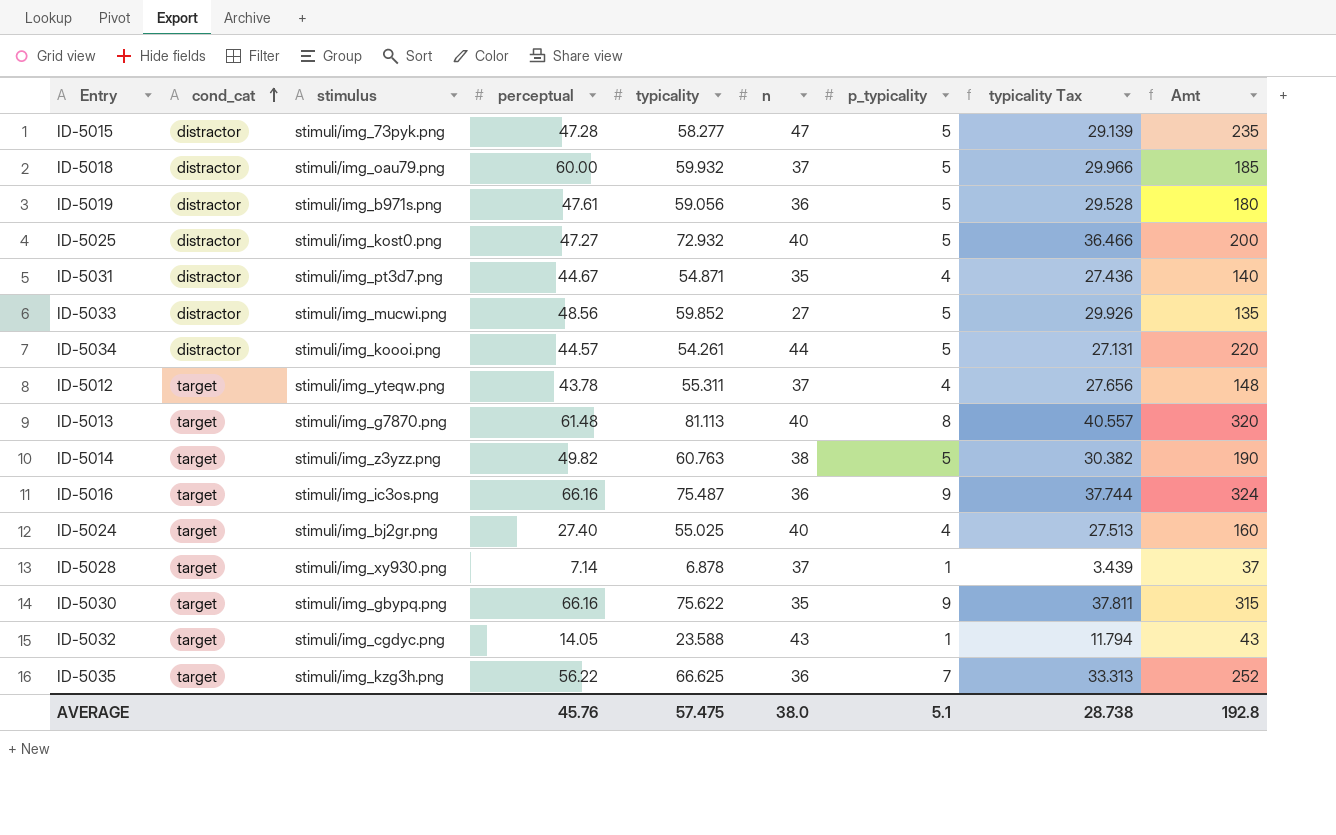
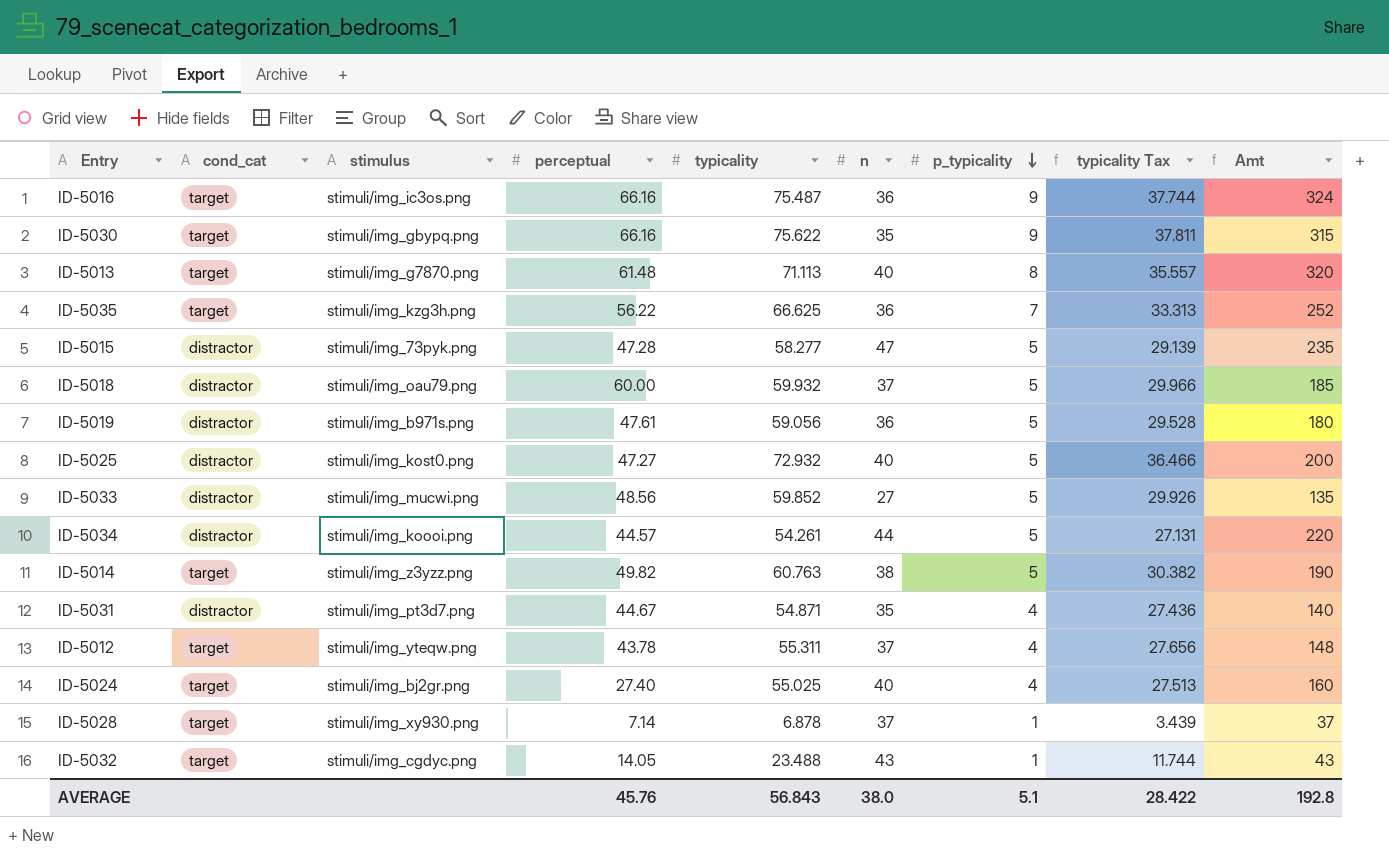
row order: cond_cat ascending -> p_typicality descending
ID-5013 | typicality: 81.113 -> 71.113
ID-5013 | typicality Tax: 40.557 -> 35.557
ID-5032 | typicality: 23.588 -> 23.488
ID-5032 | typicality Tax: 11.794 -> 11.744
AVERAGE | typicality: 57.475 -> 56.843
AVERAGE | typicality Tax: 28.738 -> 28.422

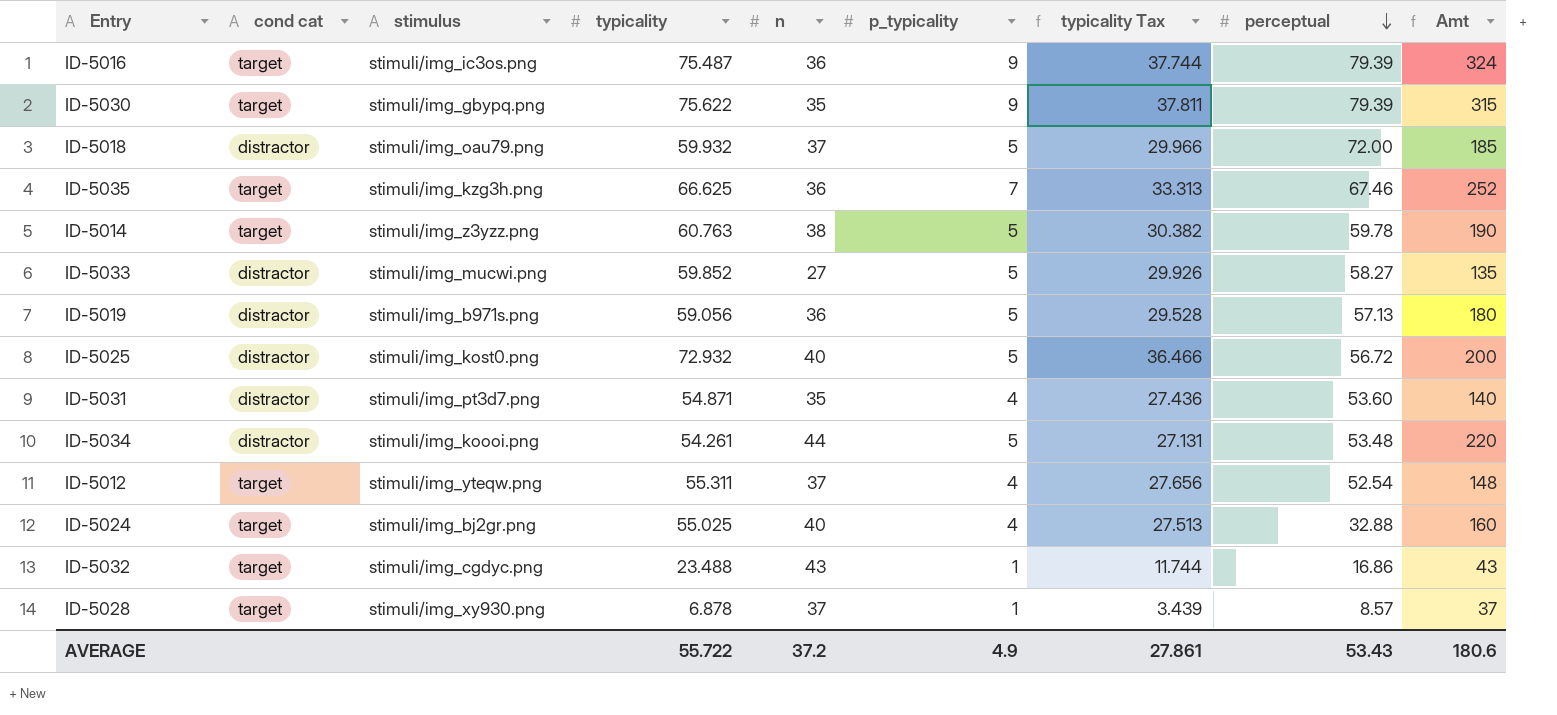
row order: p_typicality descending -> perceptual descending
column name: cond_cat -> cond cat
column perceptual | position: 4 -> 8
row ID-5013: target | stimuli/img_g7870.png | 61.48 | 71.113 | 40 | 8 | 35.557 | 320 -> none
row ID-5015: distractor | stimuli/img_73pyk.png | 47.28 | 58.277 | 47 | 5 | 29.139 | 235 -> none
ID-5016 | perceptual: 66.16 -> 79.39
ID-5030 | perceptual: 66.16 -> 79.39
ID-5018 | perceptual: 60.00 -> 72.00
ID-5035 | perceptual: 56.22 -> 67.46
ID-5014 | perceptual: 49.82 -> 59.78
ID-5033 | perceptual: 48.56 -> 58.27
ID-5019 | perceptual: 47.61 -> 57.13
ID-5025 | perceptual: 47.27 -> 56.72
ID-5031 | perceptual: 44.67 -> 53.60
ID-5034 | perceptual: 44.57 -> 53.48
ID-5012 | perceptual: 43.78 -> 52.54
ID-5024 | perceptual: 27.40 -> 32.88
ID-5032 | perceptual: 14.05 -> 16.86
ID-5028 | perceptual: 7.14 -> 8.57
AVERAGE | typicality: 56.843 -> 55.722
AVERAGE | n: 38.0 -> 37.2
AVERAGE | p_typicality: 5.1 -> 4.9
AVERAGE | typicality Tax: 28.422 -> 27.861
AVERAGE | perceptual: 45.76 -> 53.43
AVERAGE | Amt: 192.8 -> 180.6

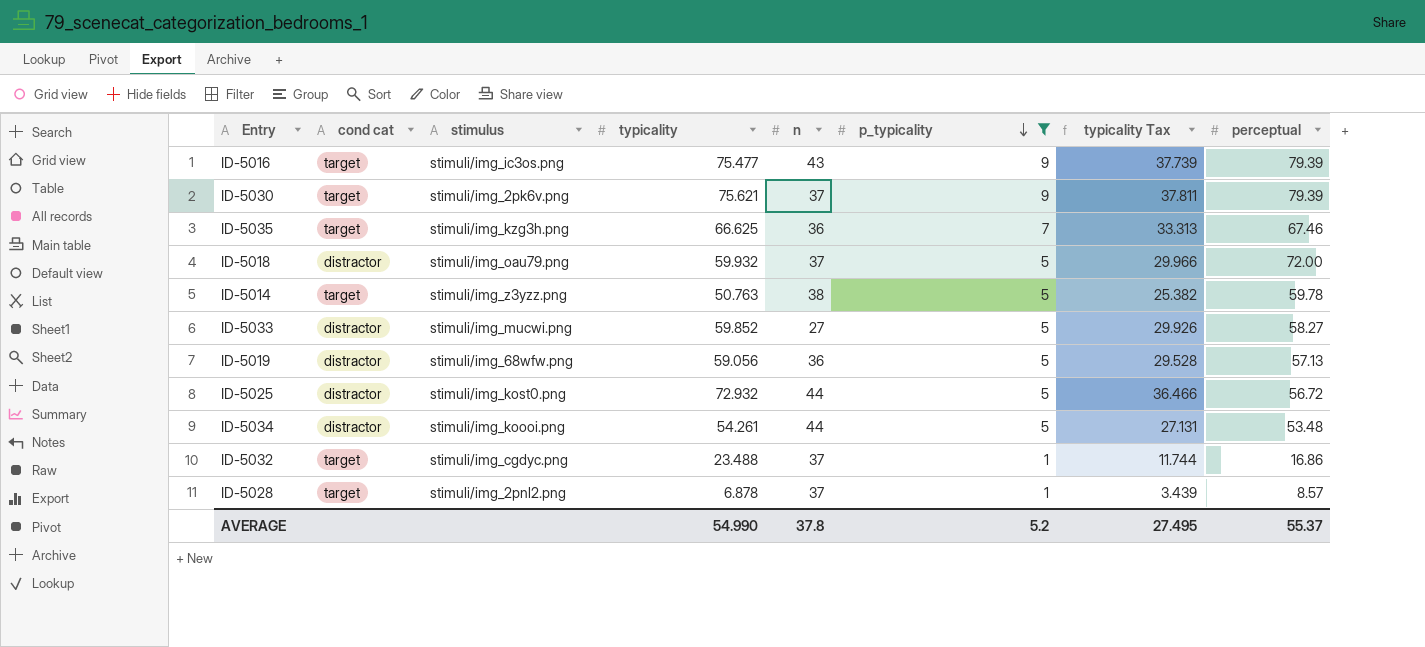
filter: none -> p_typicality != 4
row order: perceptual descending -> p_typicality descending
column Amt | formula: [n] * [p_typicality] -> none
ID-5016 | typicality: 75.487 -> 75.477
ID-5016 | n: 36 -> 43
ID-5016 | typicality Tax: 37.744 -> 37.739
ID-5030 | stimulus: stimuli/img_gbypq.png -> stimuli/img_2pk6v.png
ID-5030 | typicality: 75.622 -> 75.621
ID-5030 | n: 35 -> 37
ID-5014 | typicality: 60.763 -> 50.763
ID-5014 | typicality Tax: 30.382 -> 25.382
ID-5019 | stimulus: stimuli/img_b971s.png -> stimuli/img_68wfw.png
ID-5025 | n: 40 -> 44
ID-5032 | n: 43 -> 37
ID-5028 | stimulus: stimuli/img_xy930.png -> stimuli/img_2pnl2.png
AVERAGE | typicality: 55.722 -> 54.990
AVERAGE | n: 37.2 -> 37.8
AVERAGE | p_typicality: 4.9 -> 5.2
AVERAGE | typicality Tax: 27.861 -> 27.495
AVERAGE | perceptual: 53.43 -> 55.37

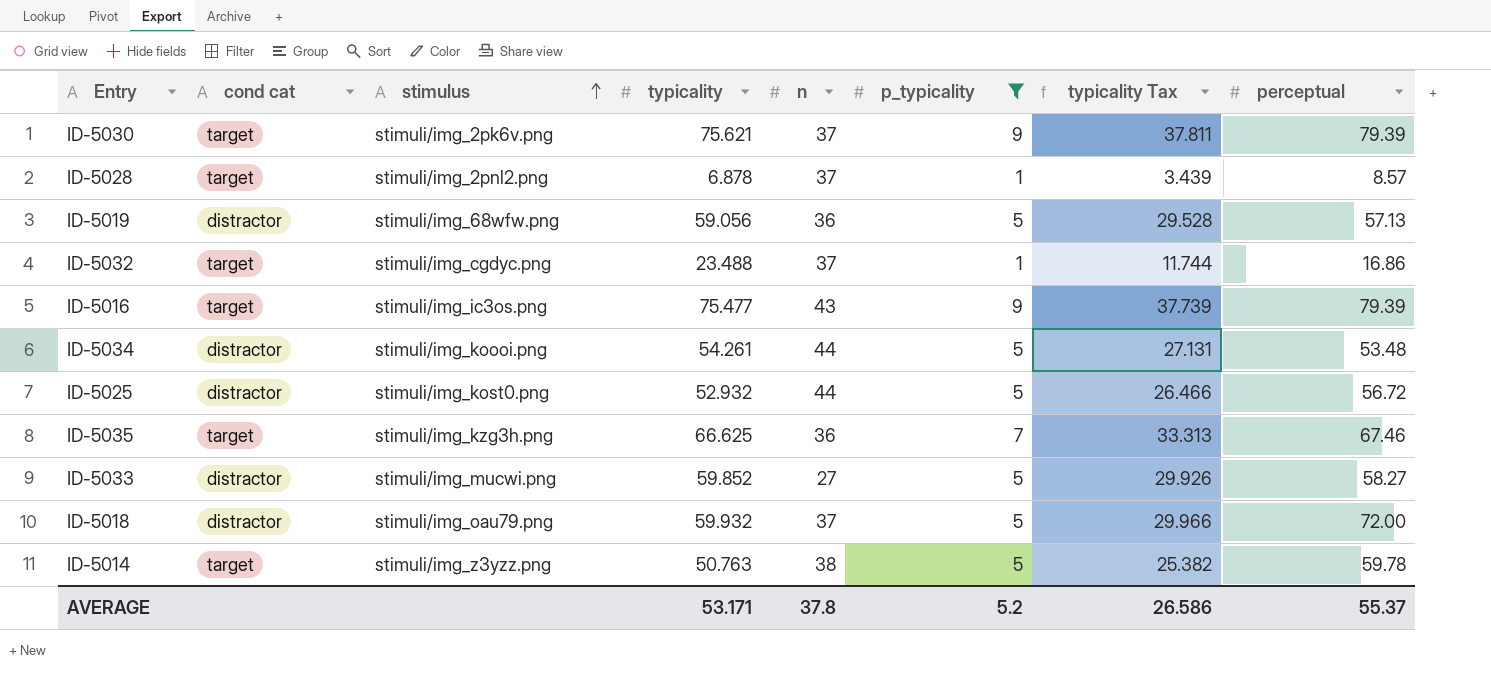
row order: p_typicality descending -> stimulus ascending
ID-5025 | typicality: 72.932 -> 52.932
ID-5025 | typicality Tax: 36.466 -> 26.466
AVERAGE | typicality: 54.990 -> 53.171
AVERAGE | typicality Tax: 27.495 -> 26.586

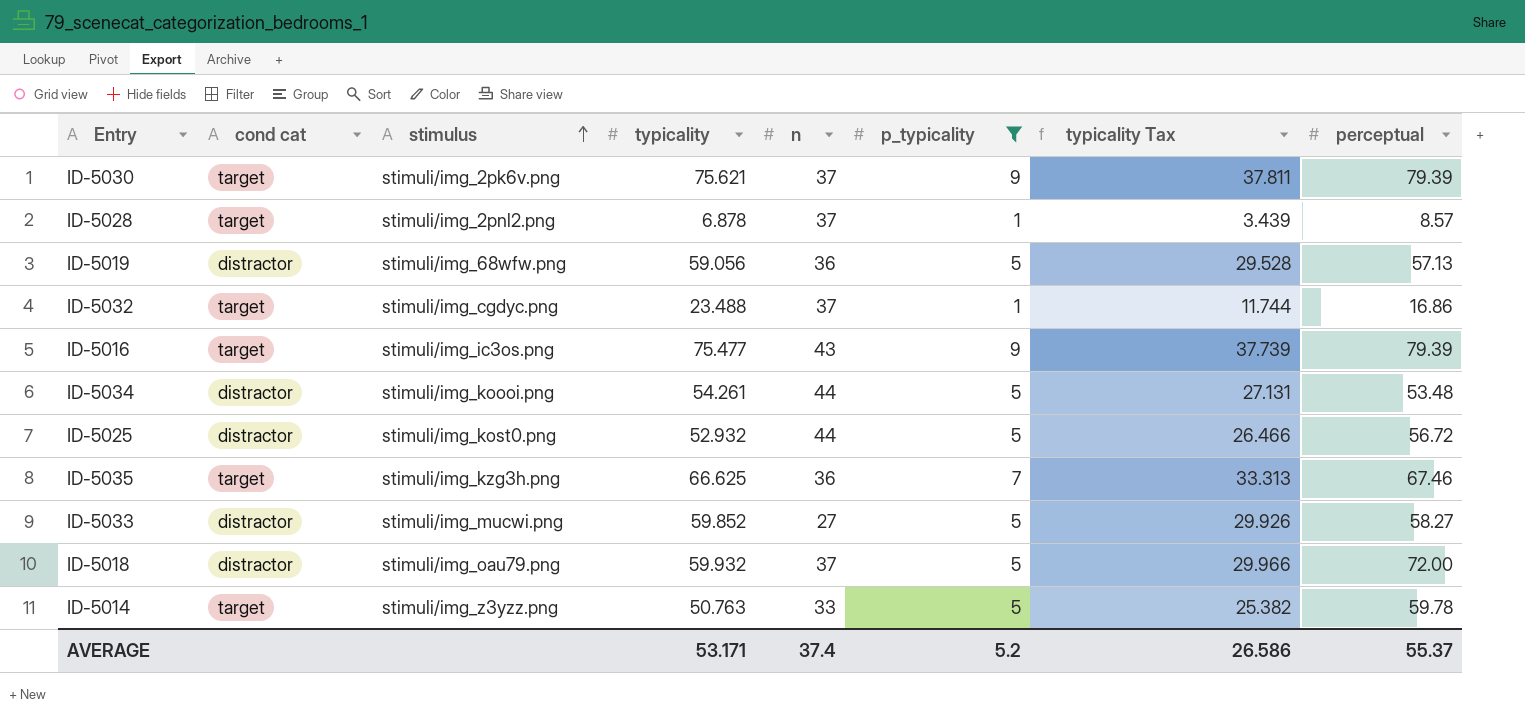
ID-5014 | n: 38 -> 33
AVERAGE | n: 37.8 -> 37.4

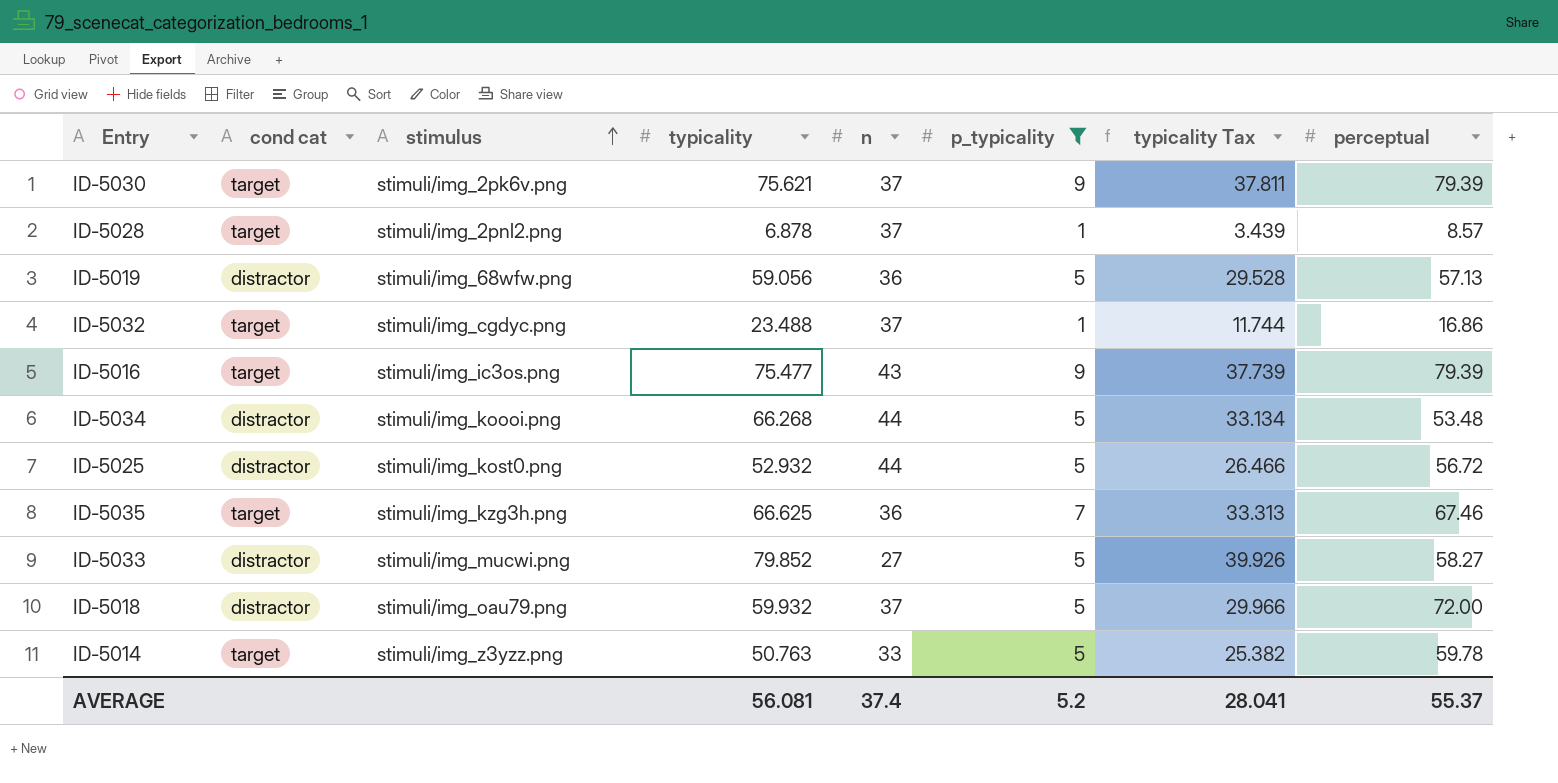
ID-5034 | typicality: 54.261 -> 66.268
ID-5034 | typicality Tax: 27.131 -> 33.134
ID-5033 | typicality: 59.852 -> 79.852
ID-5033 | typicality Tax: 29.926 -> 39.926
AVERAGE | typicality: 53.171 -> 56.081
AVERAGE | typicality Tax: 26.586 -> 28.041

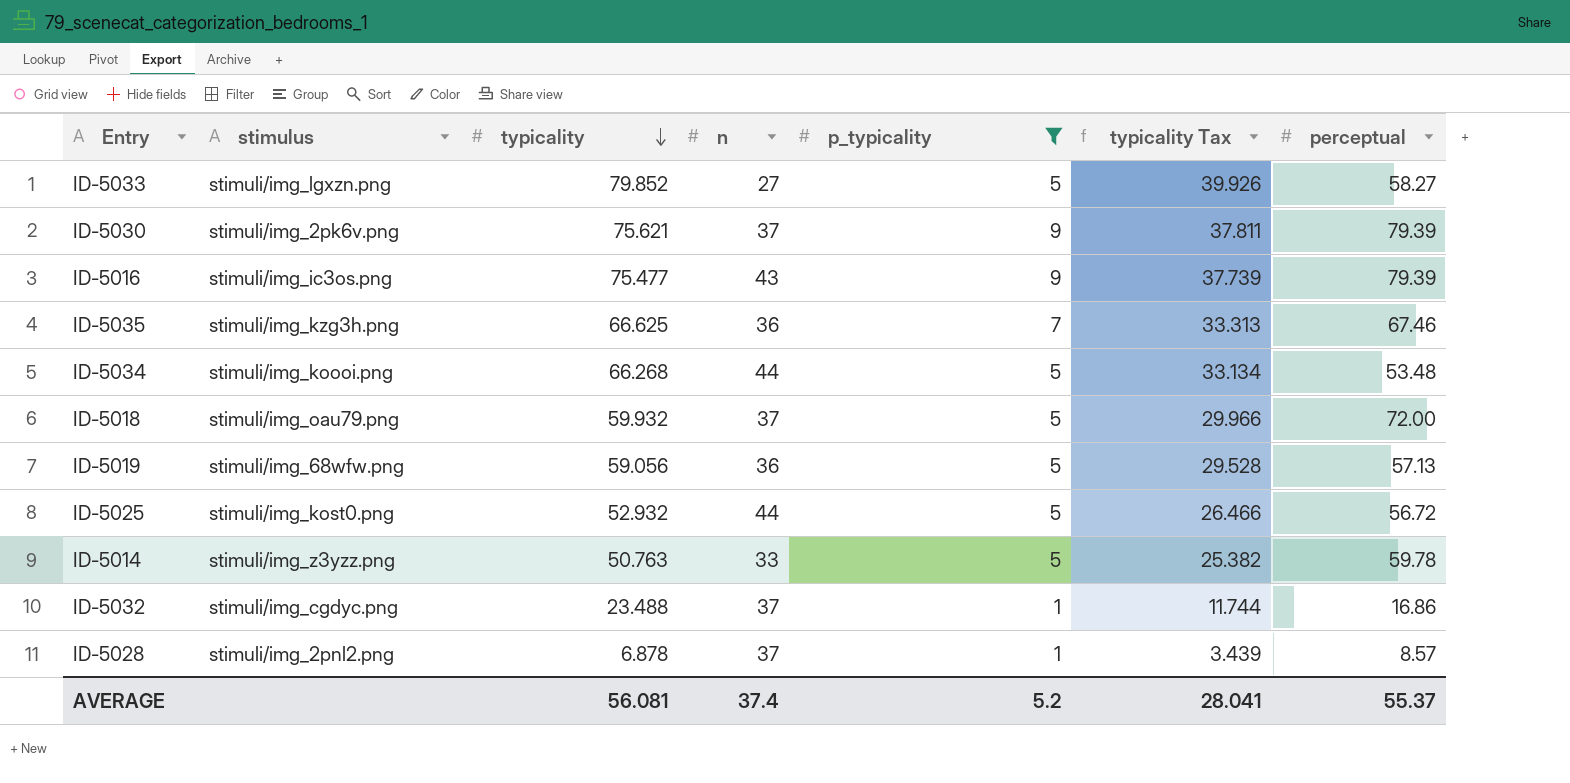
row order: stimulus ascending -> typicality descending
column cond cat | position: 2 -> none
ID-5033 | stimulus: stimuli/img_mucwi.png -> stimuli/img_lgxzn.png

